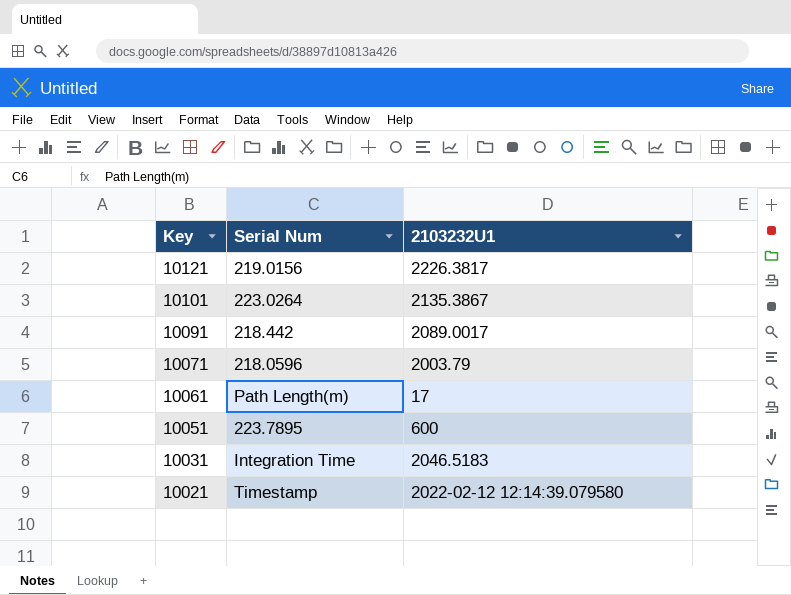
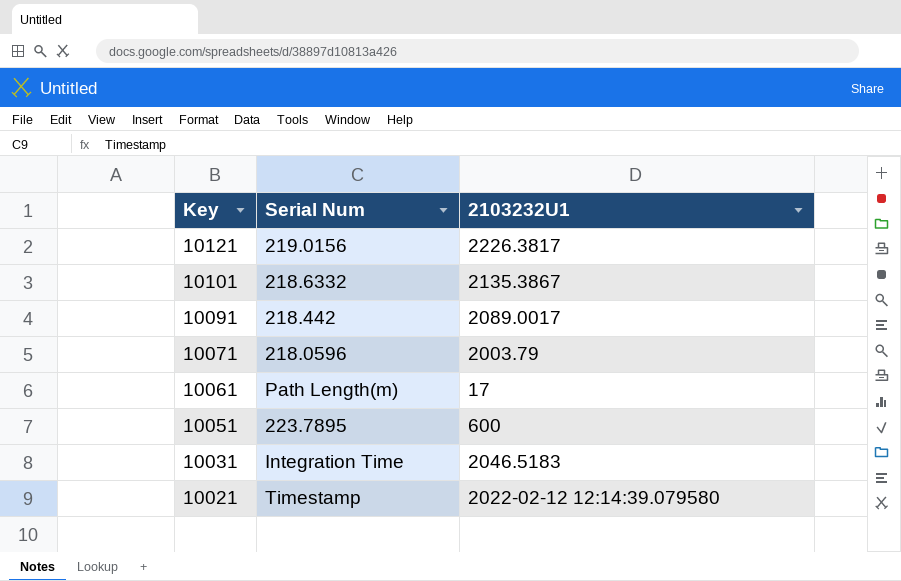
10101 | Serial Num: 223.0264 -> 218.6332

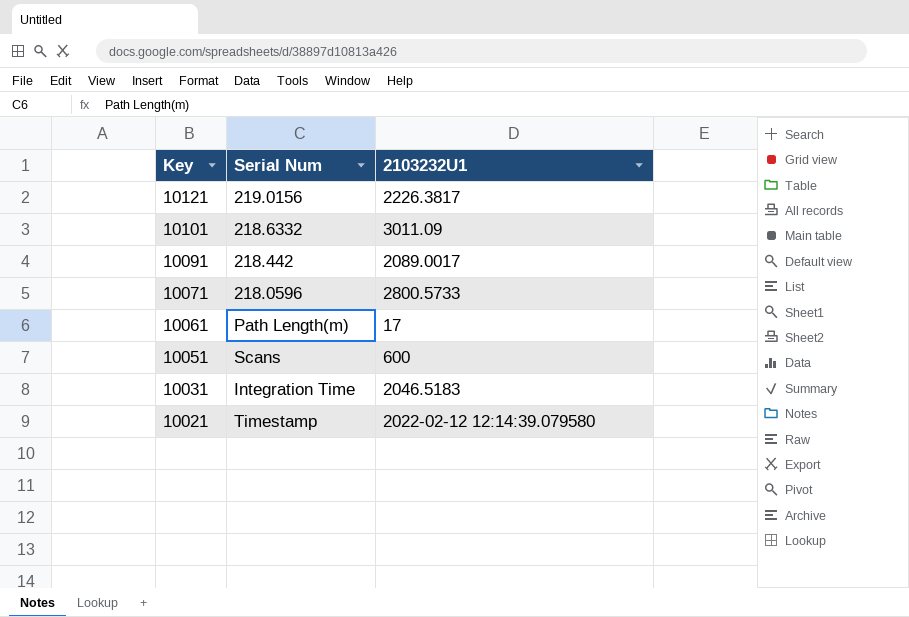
10101 | 2103232U1: 2135.3867 -> 3011.09
10071 | 2103232U1: 2003.79 -> 2800.5733
10051 | Serial Num: 223.7895 -> Scans

